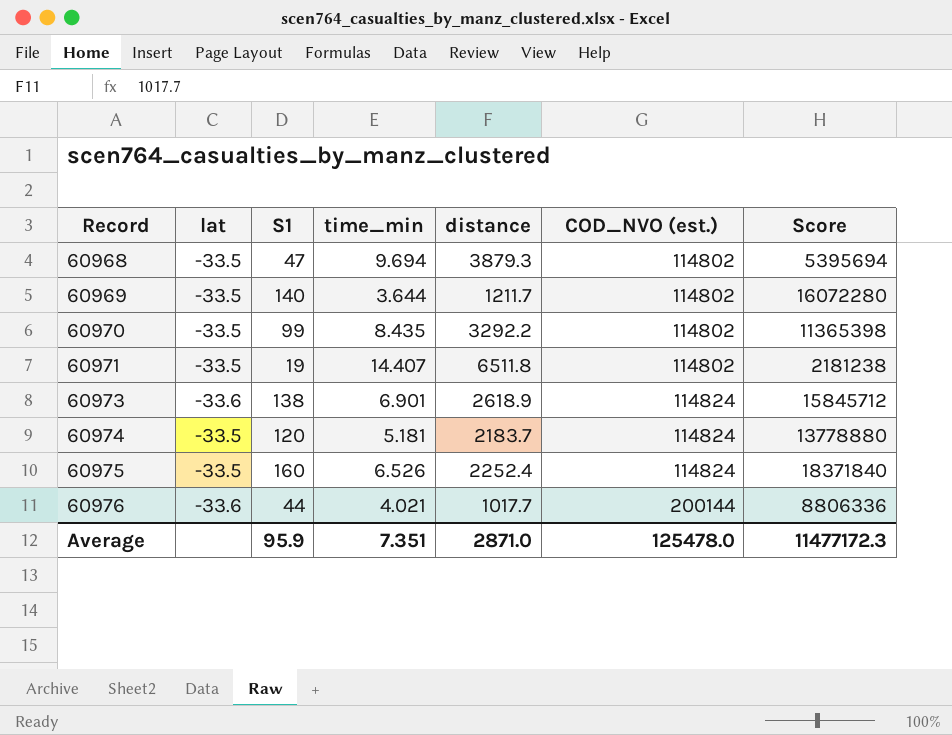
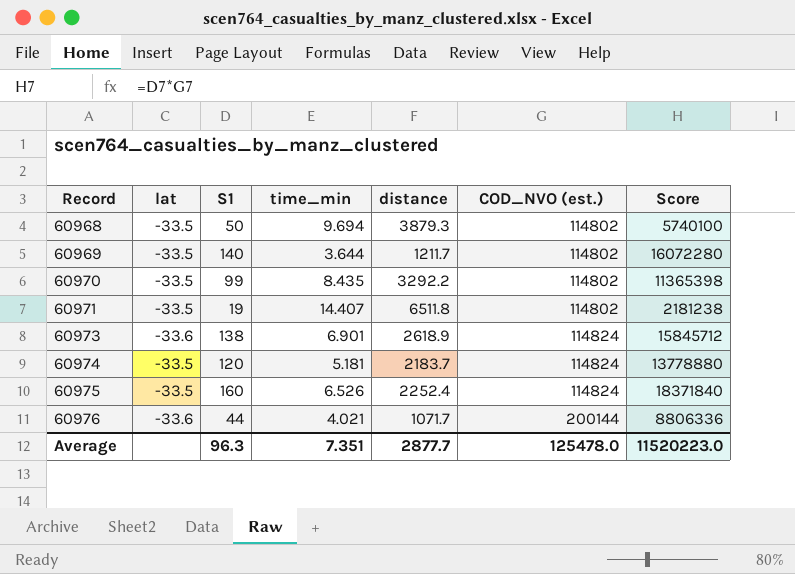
60968 | S1: 47 -> 50
60968 | Score: 5395694 -> 5740100
60976 | distance: 1017.7 -> 1071.7
Average | S1: 95.9 -> 96.3
Average | distance: 2871.0 -> 2877.7
Average | Score: 11477172.3 -> 11520223.0

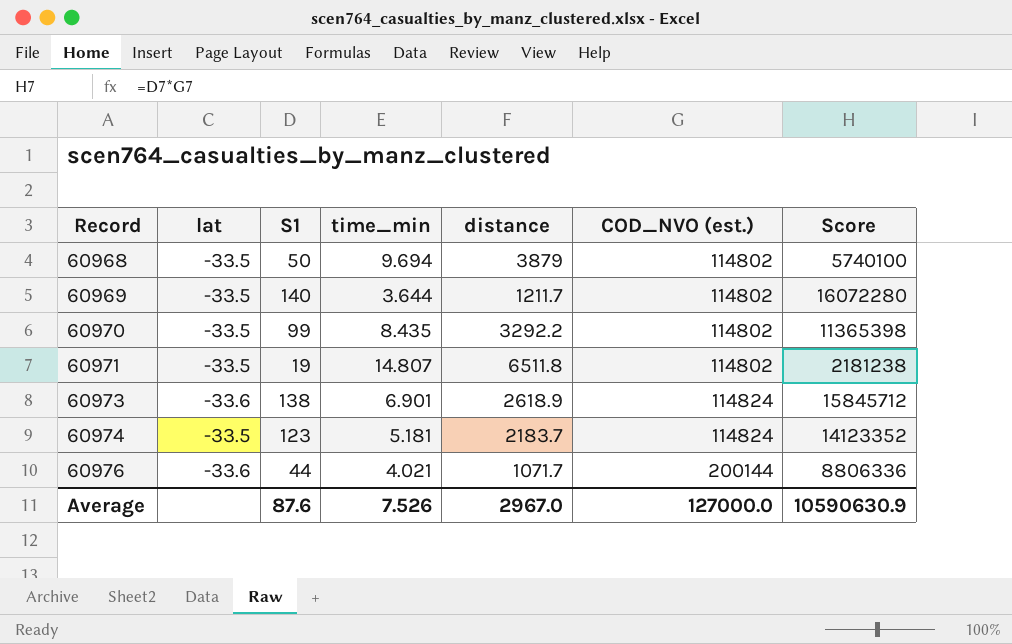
row 60975: -33.5 | 160 | 6.526 | 2252.4 | 114824 | 18371840 -> none
60968 | distance: 3879.3 -> 3879
60971 | time_min: 14.407 -> 14.807
60974 | S1: 120 -> 123
60974 | Score: 13778880 -> 14123352
Average | S1: 96.3 -> 87.6
Average | time_min: 7.351 -> 7.526
Average | distance: 2877.7 -> 2967.0
Average | COD_NVO (est.): 125478.0 -> 127000.0
Average | Score: 11520223.0 -> 10590630.9

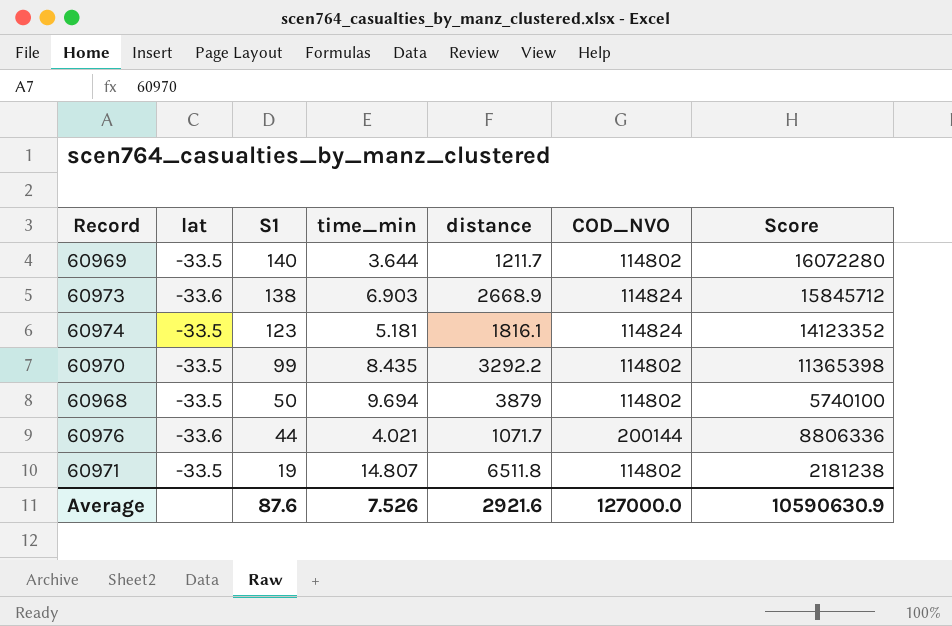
row order: Record ascending -> S1 descending
column name: COD_NVO (est.) -> COD_NVO
60973 | time_min: 6.901 -> 6.903
60973 | distance: 2618.9 -> 2668.9
60974 | distance: 2183.7 -> 1816.1
Average | distance: 2967.0 -> 2921.6

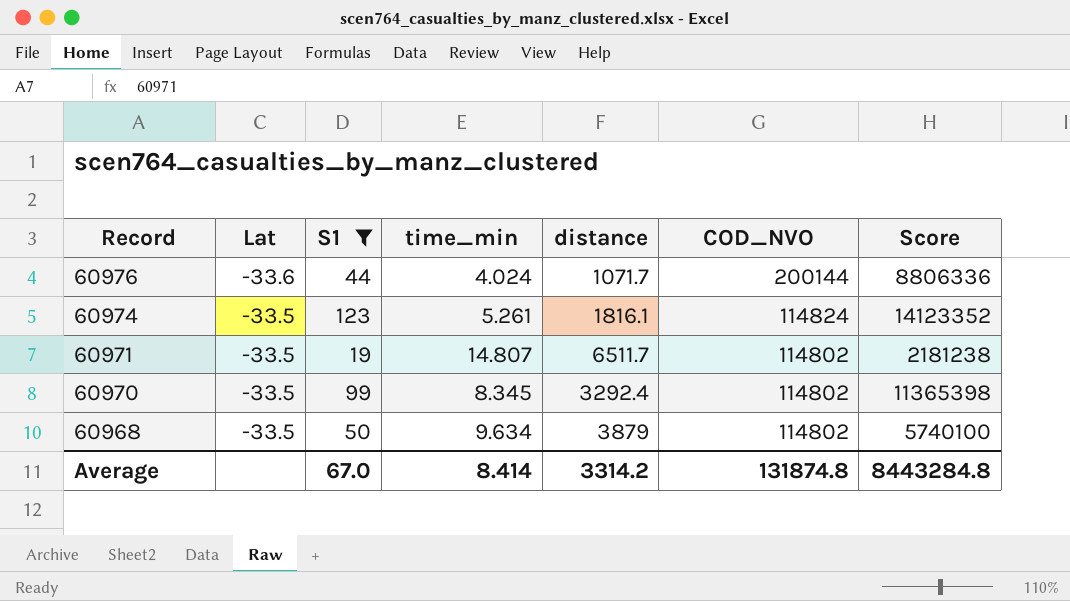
filter: none -> S1 <= 123
row order: S1 descending -> Record descending
column name: lat -> Lat
60976 | time_min: 4.021 -> 4.024
60974 | time_min: 5.181 -> 5.261
60971 | distance: 6511.8 -> 6511.7
60970 | time_min: 8.435 -> 8.345
60970 | distance: 3292.2 -> 3292.4
60968 | time_min: 9.694 -> 9.634
Average | S1: 87.6 -> 67.0
Average | time_min: 7.526 -> 8.414
Average | distance: 2921.6 -> 3314.2
Average | COD_NVO: 127000.0 -> 131874.8
Average | Score: 10590630.9 -> 8443284.8

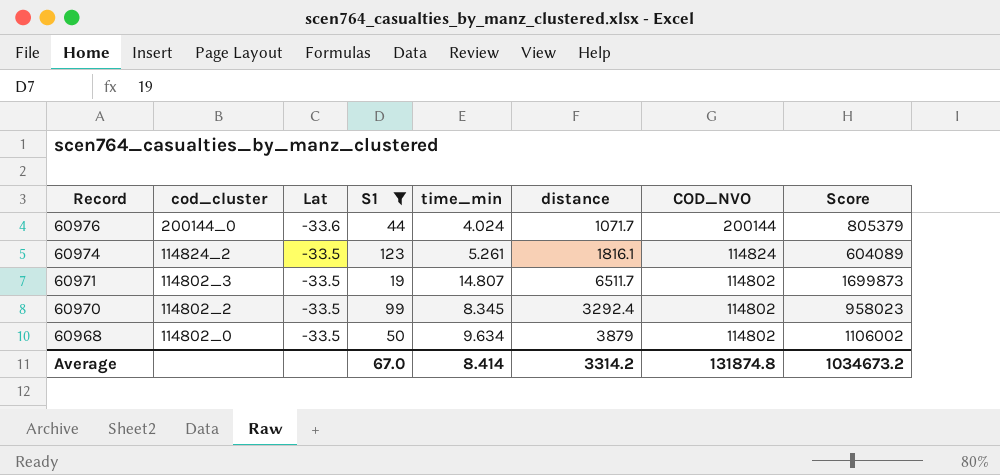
column cod_cluster | position: none -> 2
column Score | formula: [S1] * [COD_NVO] -> [time_min] * [COD_NVO]
Average | Score: 8443284.8 -> 1034673.2

